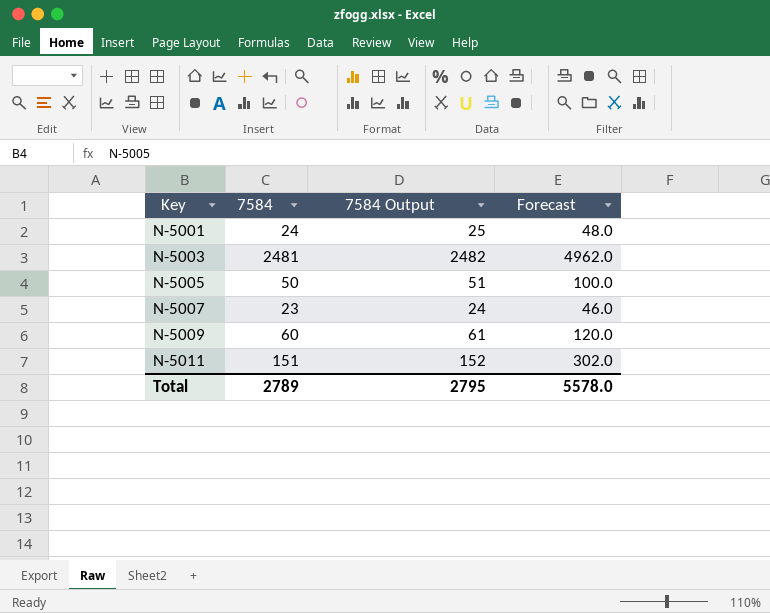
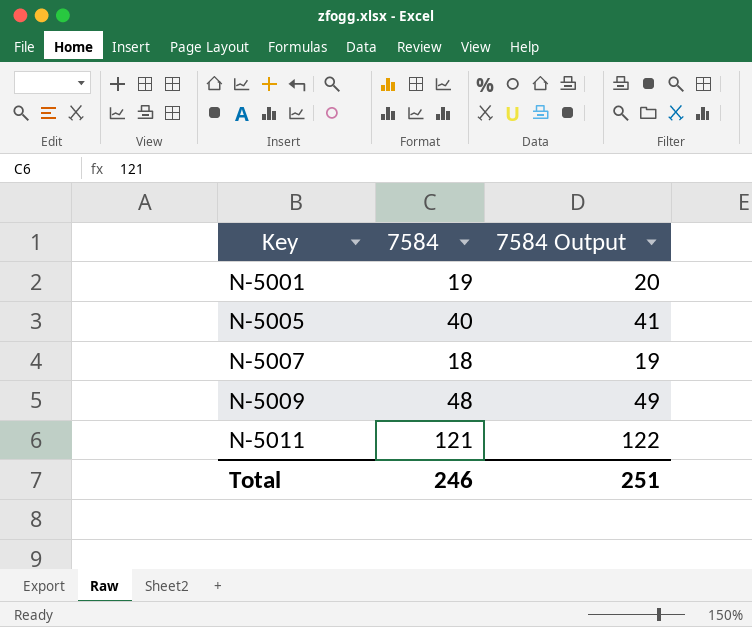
column Forecast | formula: [7584] * 2 -> none
row N-5003: 2481 | 2482 | 4962.0 -> none
N-5001 | 7584: 24 -> 19
N-5001 | 7584 Output: 25 -> 20
N-5005 | 7584: 50 -> 40
N-5005 | 7584 Output: 51 -> 41
N-5007 | 7584: 23 -> 18
N-5007 | 7584 Output: 24 -> 19
N-5009 | 7584: 60 -> 48
N-5009 | 7584 Output: 61 -> 49
N-5011 | 7584: 151 -> 121
N-5011 | 7584 Output: 152 -> 122
Total | 7584: 2789 -> 246
Total | 7584 Output: 2795 -> 251

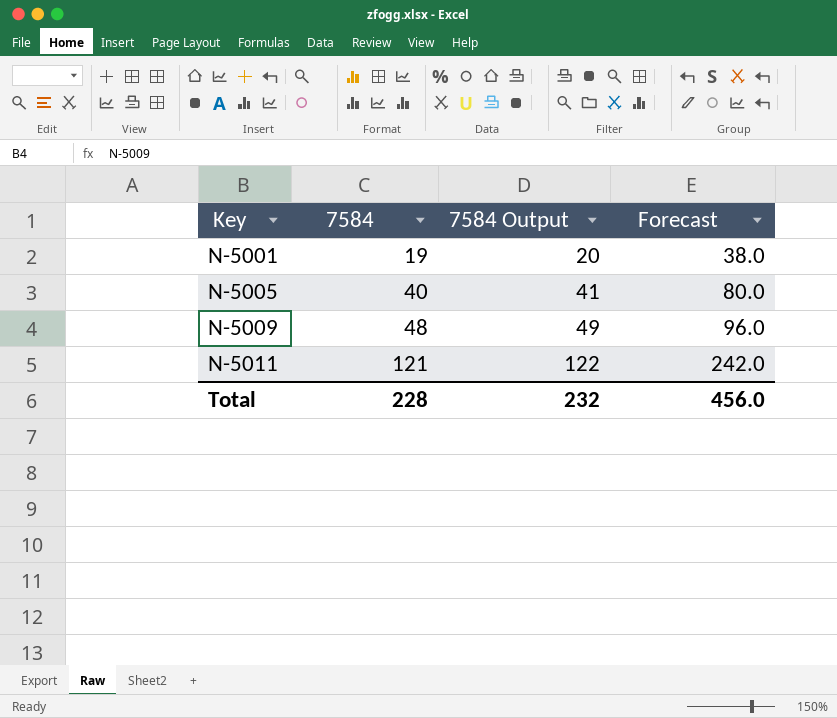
column Forecast | formula: none -> [7584] * 2
row N-5007: 18 | 19 -> none
Total | 7584: 246 -> 228
Total | 7584 Output: 251 -> 232

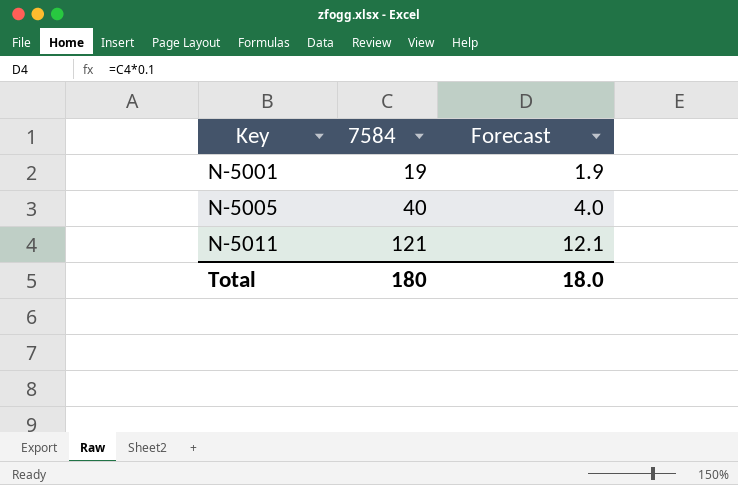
column 7584 Output | formula: [7584] + 1 -> none
column Forecast | formula: [7584] * 2 -> [7584] * 0.1
row N-5009: 48 | 49 | 96.0 -> none
Total | 7584: 228 -> 180
Total | Forecast: 456.0 -> 18.0

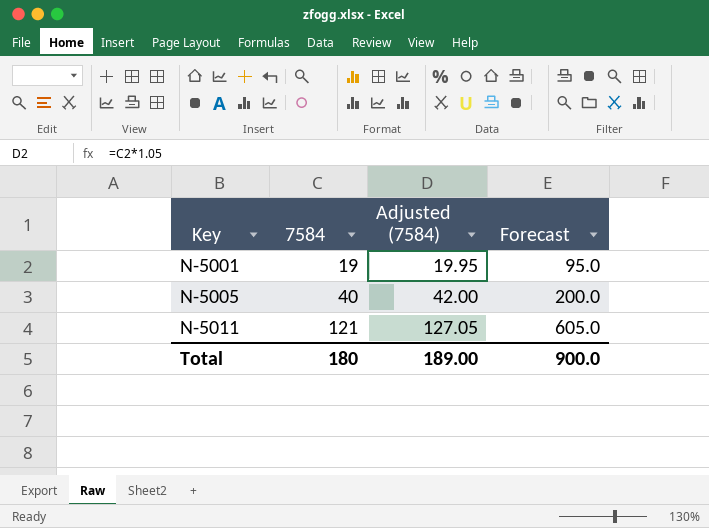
column Adjusted (7584) | formula: none -> [7584] * 1.05
column Forecast | formula: [7584] * 0.1 -> [7584] * 5
Total | Forecast: 18.0 -> 900.0

